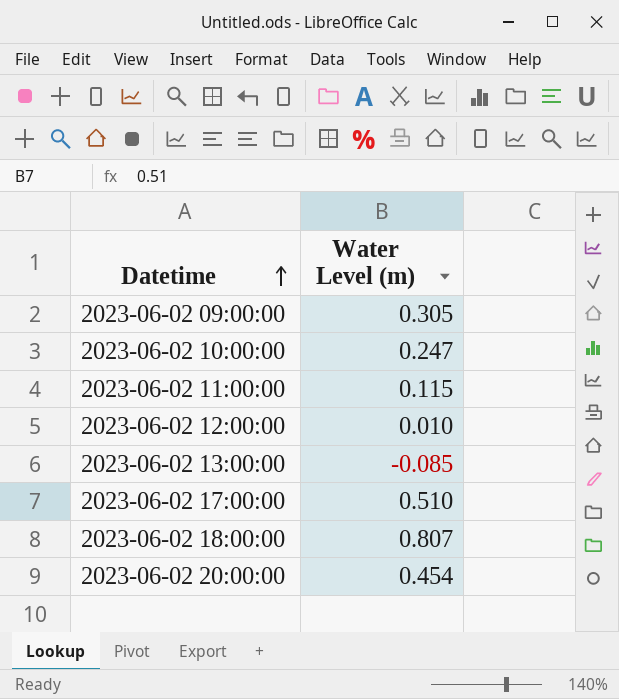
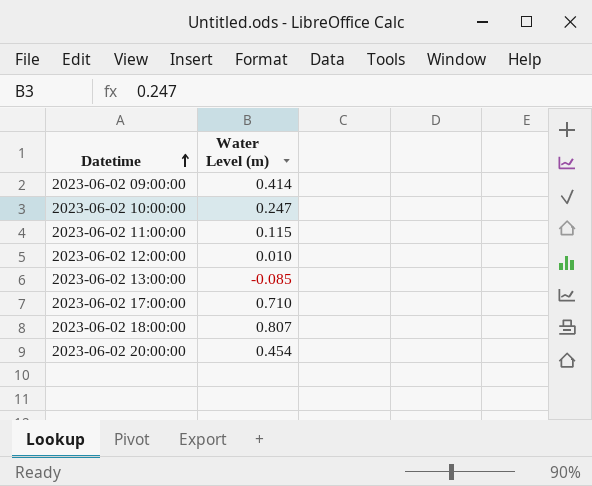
2023-06-02 09:00:00 | Water Level (m): 0.305 -> 0.414
2023-06-02 17:00:00 | Water Level (m): 0.510 -> 0.710

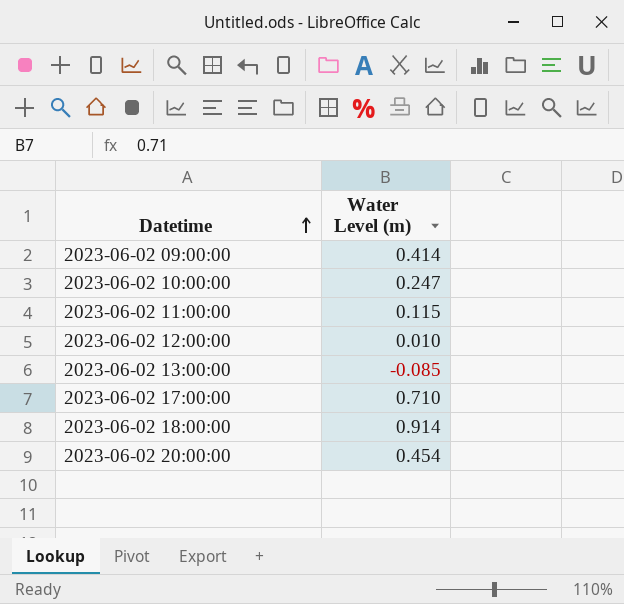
2023-06-02 18:00:00 | Water Level (m): 0.807 -> 0.914

